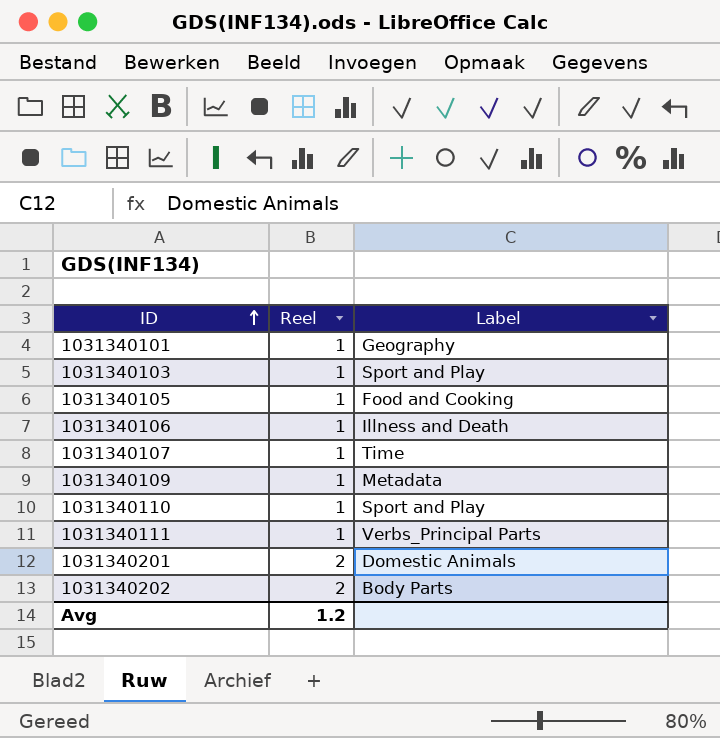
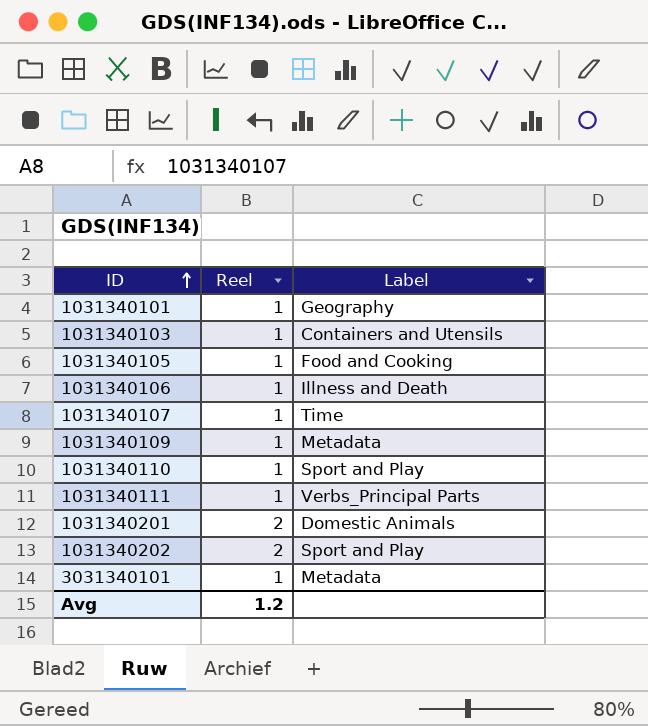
1031340103 | Label: Sport and Play -> Containers and Utensils
1031340202 | Label: Body Parts -> Sport and Play
row 3031340101: none -> 1 | Metadata

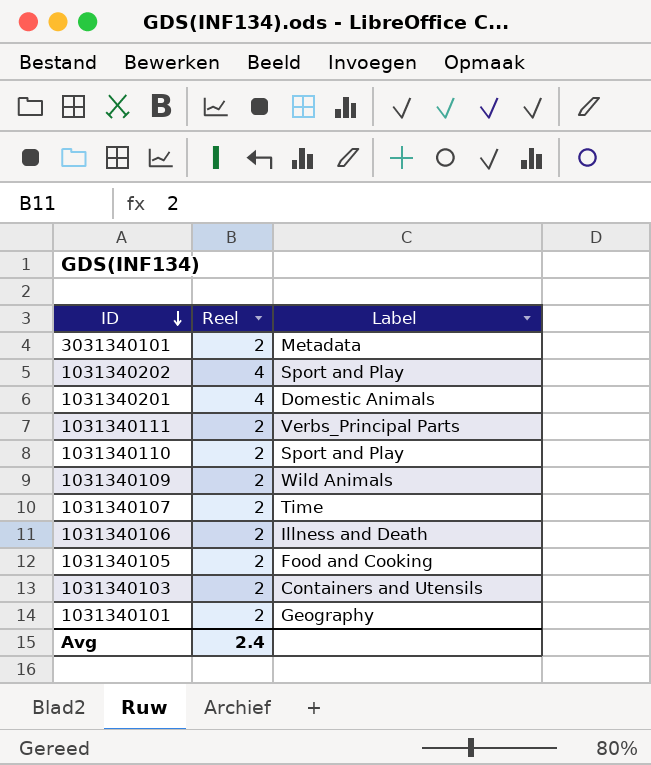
row order: ID ascending -> ID descending
3031340101 | Reel: 1 -> 2
1031340202 | Reel: 2 -> 4
1031340201 | Reel: 2 -> 4
1031340111 | Reel: 1 -> 2
1031340110 | Reel: 1 -> 2
1031340109 | Reel: 1 -> 2
1031340109 | Label: Metadata -> Wild Animals
1031340107 | Reel: 1 -> 2
1031340106 | Reel: 1 -> 2
1031340105 | Reel: 1 -> 2
1031340103 | Reel: 1 -> 2
1031340101 | Reel: 1 -> 2
Avg | Reel: 1.2 -> 2.4

